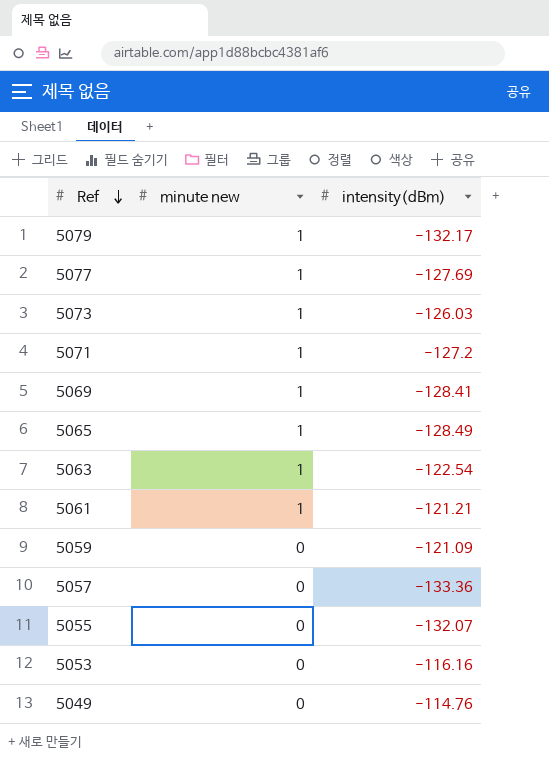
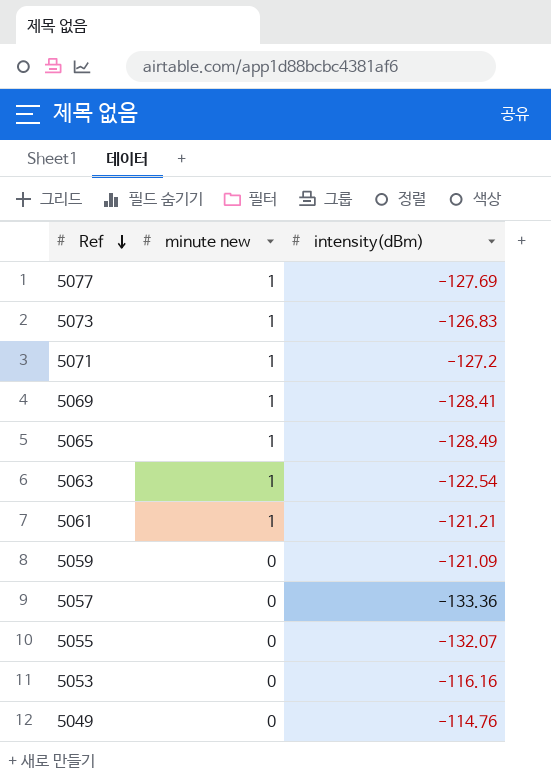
row 5079: 1 | -132.17 -> none
5073 | intensity(dBm): -126.03 -> -126.83

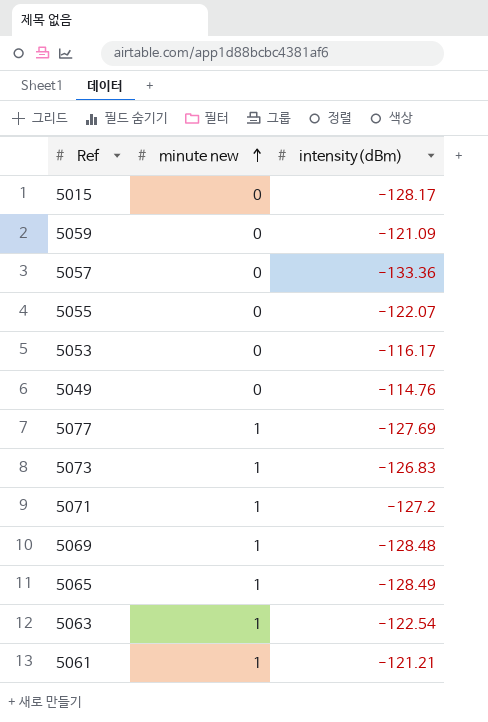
row order: Ref descending -> minute new ascending
row 5015: none -> 0 | -128.17
5055 | intensity(dBm): -132.07 -> -122.07
5053 | intensity(dBm): -116.16 -> -116.17
5069 | intensity(dBm): -128.41 -> -128.48

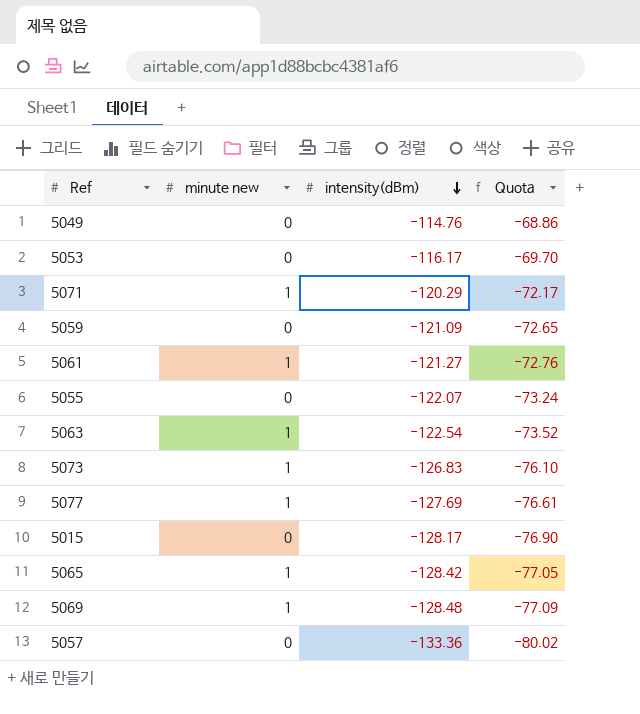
row order: minute new ascending -> intensity(dBm) descending
column Quota | formula: none -> [intensity(dBm)] * 0.6
5071 | intensity(dBm): -127.2 -> -120.29
5061 | intensity(dBm): -121.21 -> -121.27
5065 | intensity(dBm): -128.49 -> -128.42

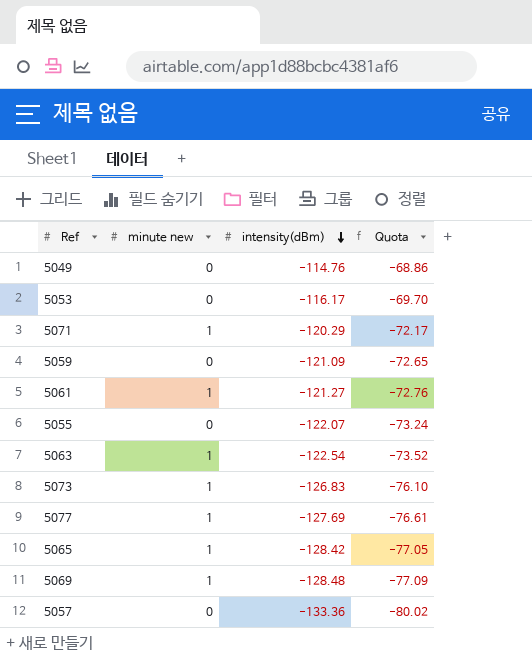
row 5015: 0 | -128.17 | -76.90 -> none

